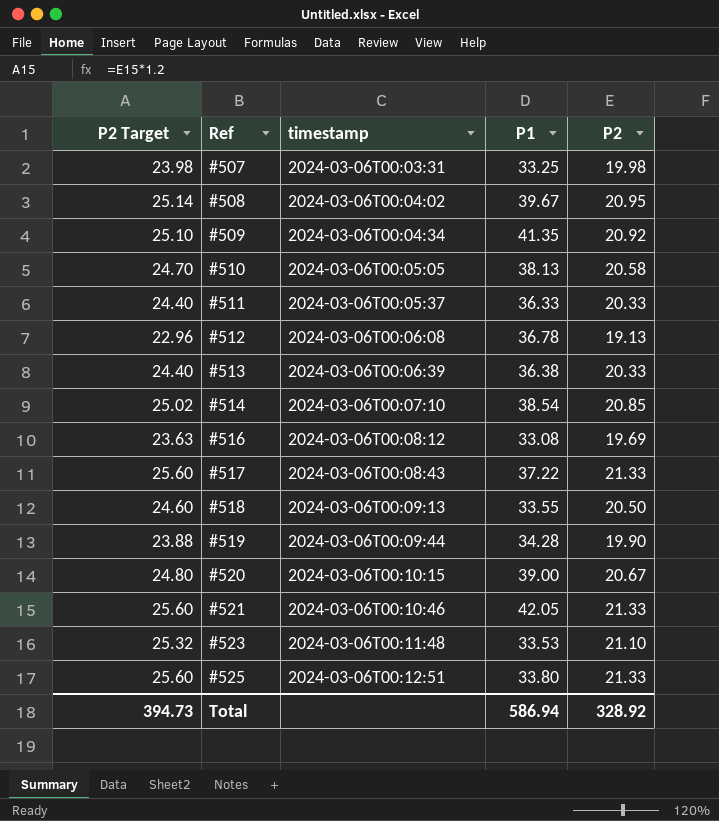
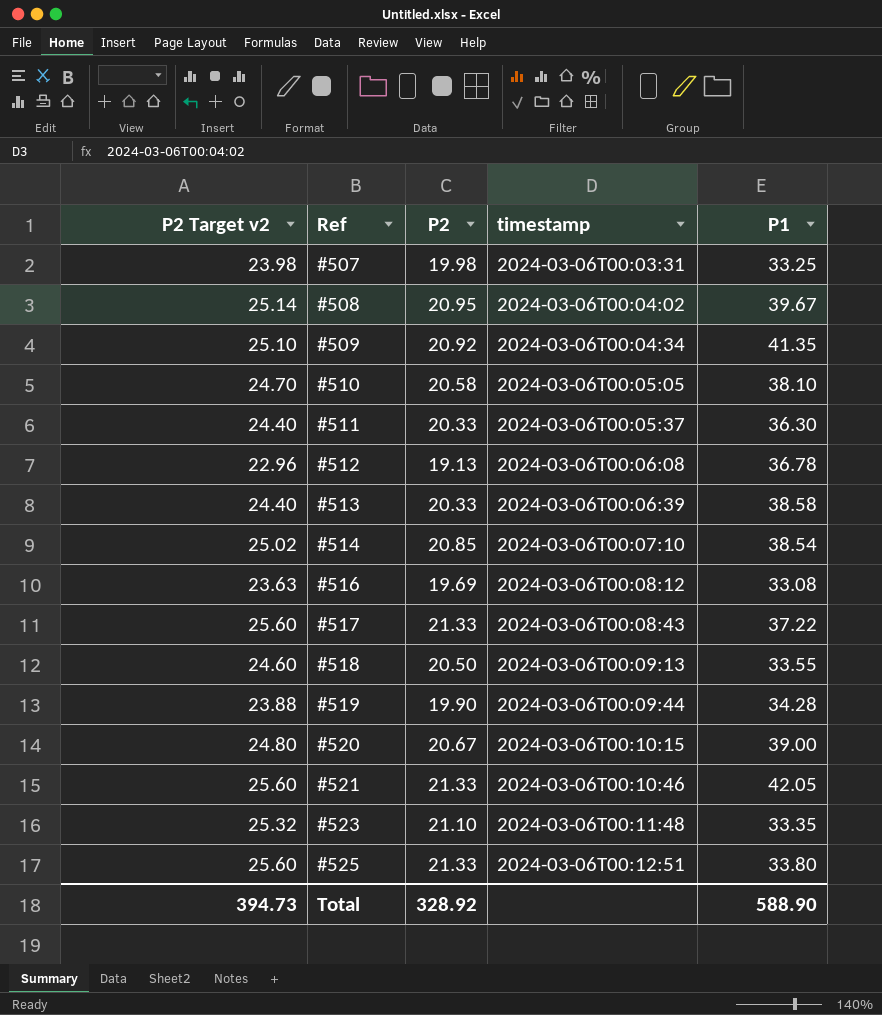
column name: P2 Target -> P2 Target v2
column P2 | position: 5 -> 3
#510 | P1: 38.13 -> 38.10
#511 | P1: 36.33 -> 36.30
#513 | P1: 36.38 -> 38.58
#523 | P1: 33.53 -> 33.35
Total | P1: 586.94 -> 588.90

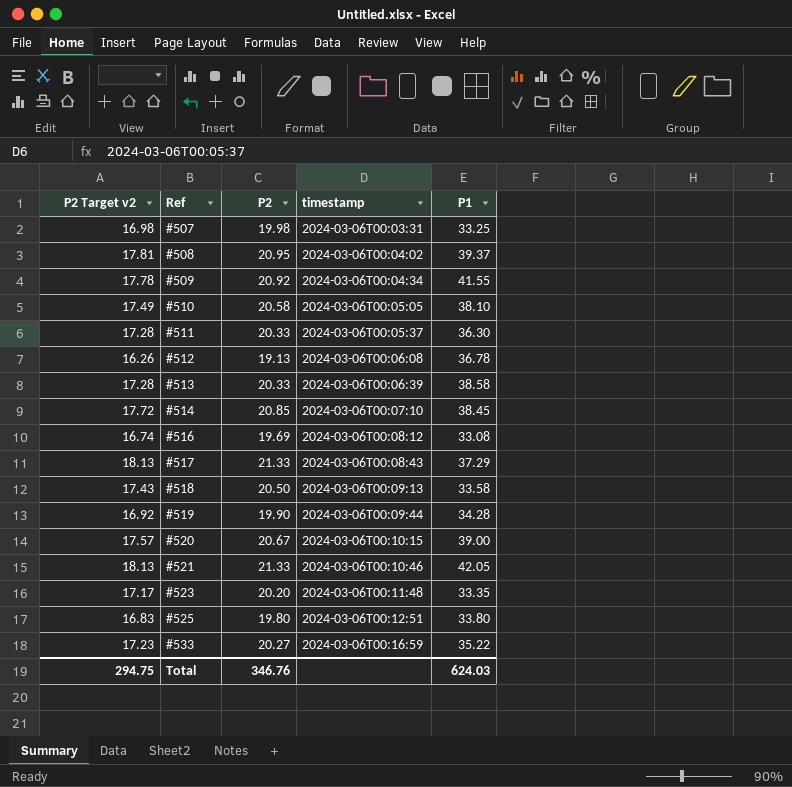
column P2 Target v2 | formula: [P2] * 1.2 -> [P2] * 0.85
#508 | P1: 39.67 -> 39.37
#509 | P1: 41.35 -> 41.55
#514 | P1: 38.54 -> 38.45
#517 | P1: 37.22 -> 37.29
#518 | P1: 33.55 -> 33.58
#523 | P2: 21.10 -> 20.20
#525 | P2: 21.33 -> 19.80
row #533: none -> 17.23 | 20.27 | 2024-03-06T00:16:59 | 35.22
Total | P2 Target v2: 394.73 -> 294.75
Total | P2: 328.92 -> 346.76
Total | P1: 588.90 -> 624.03

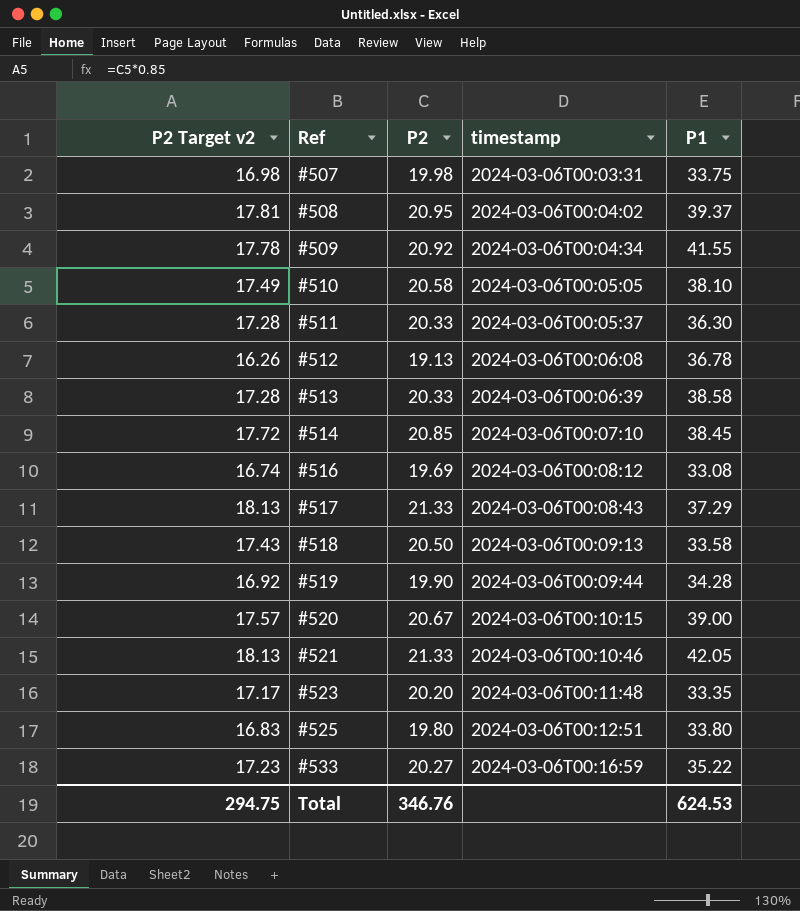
#507 | P1: 33.25 -> 33.75
Total | P1: 624.03 -> 624.53

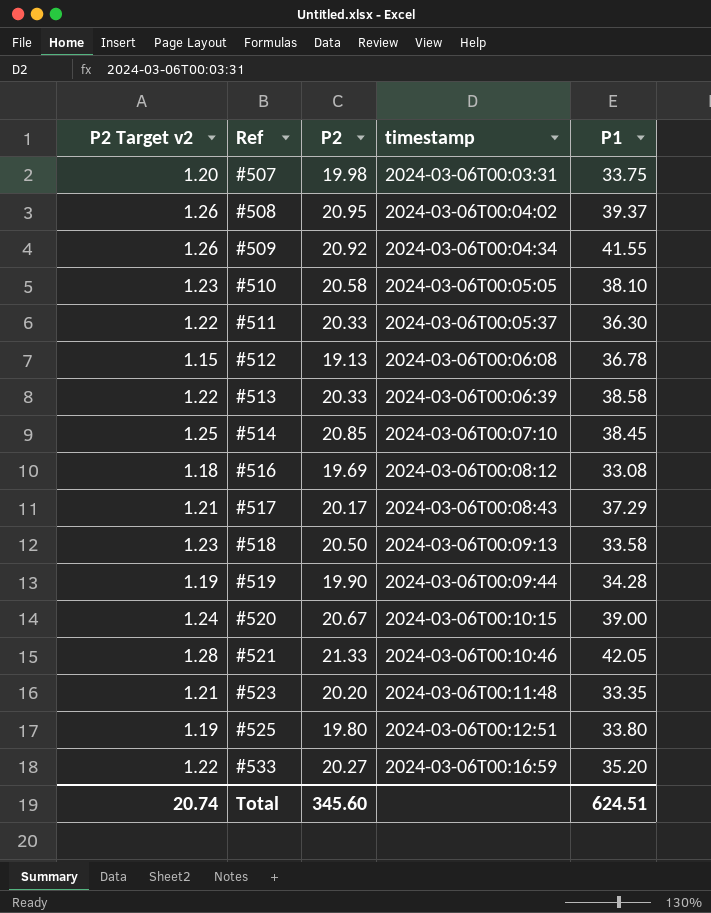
column P2 Target v2 | formula: [P2] * 0.85 -> [P2] * 0.06
#517 | P2: 21.33 -> 20.17
#533 | P1: 35.22 -> 35.20
Total | P2 Target v2: 294.75 -> 20.74
Total | P2: 346.76 -> 345.60
Total | P1: 624.53 -> 624.51

